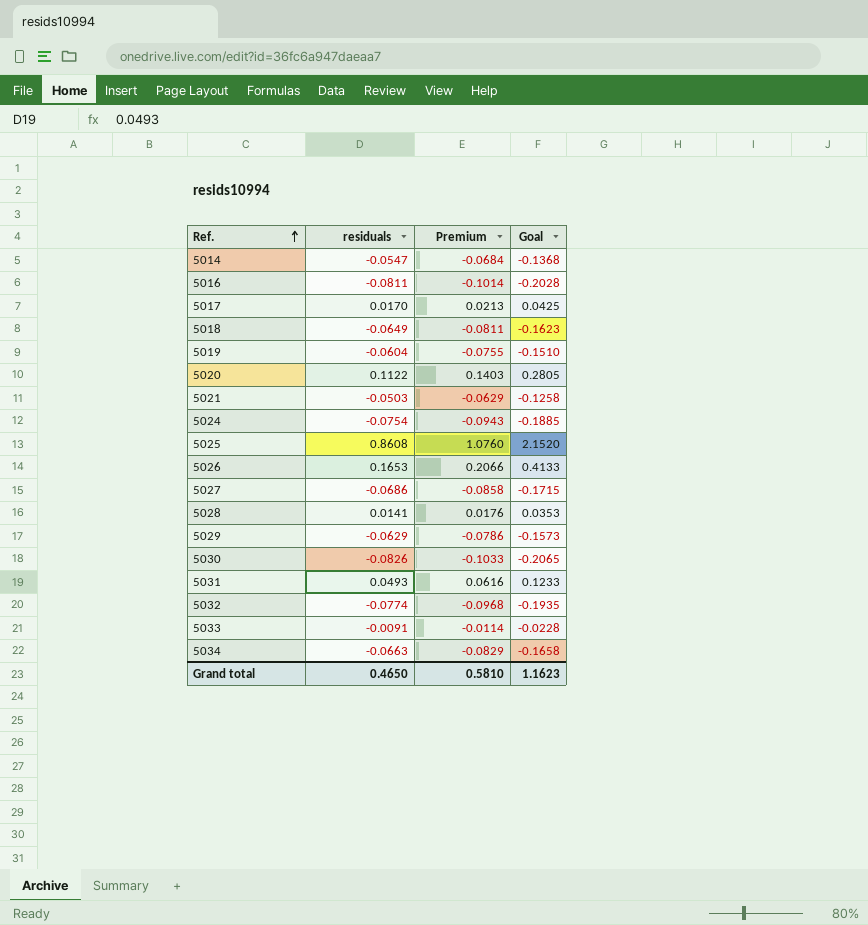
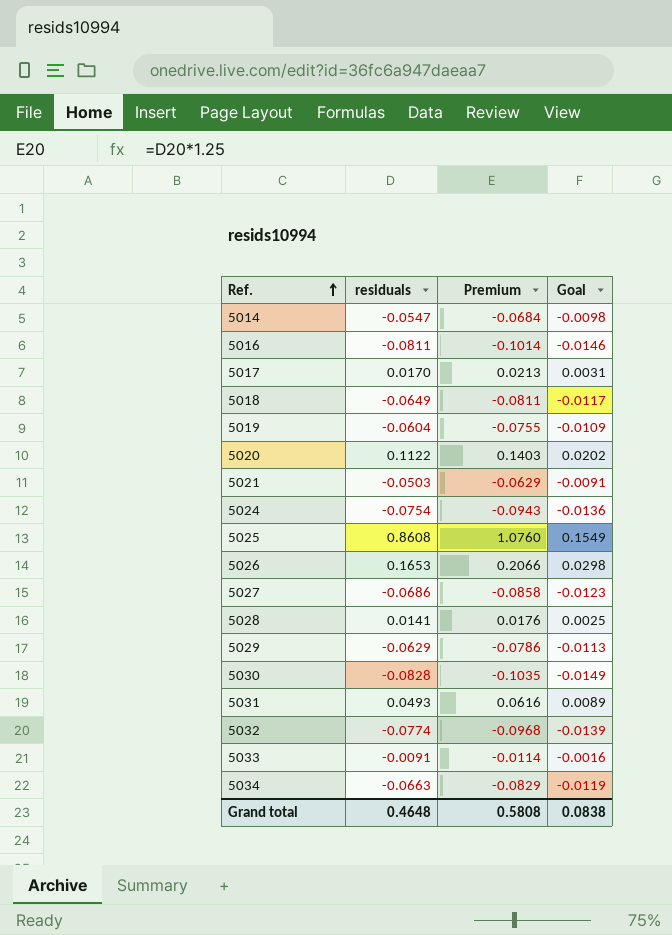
column Goal | formula: [residuals] * 2.5 -> [residuals] * 0.18
5030 | residuals: -0.0826 -> -0.0828
5030 | Premium: -0.1033 -> -0.1035
Grand total | residuals: 0.4650 -> 0.4648
Grand total | Premium: 0.5810 -> 0.5808
Grand total | Goal: 1.1623 -> 0.0838

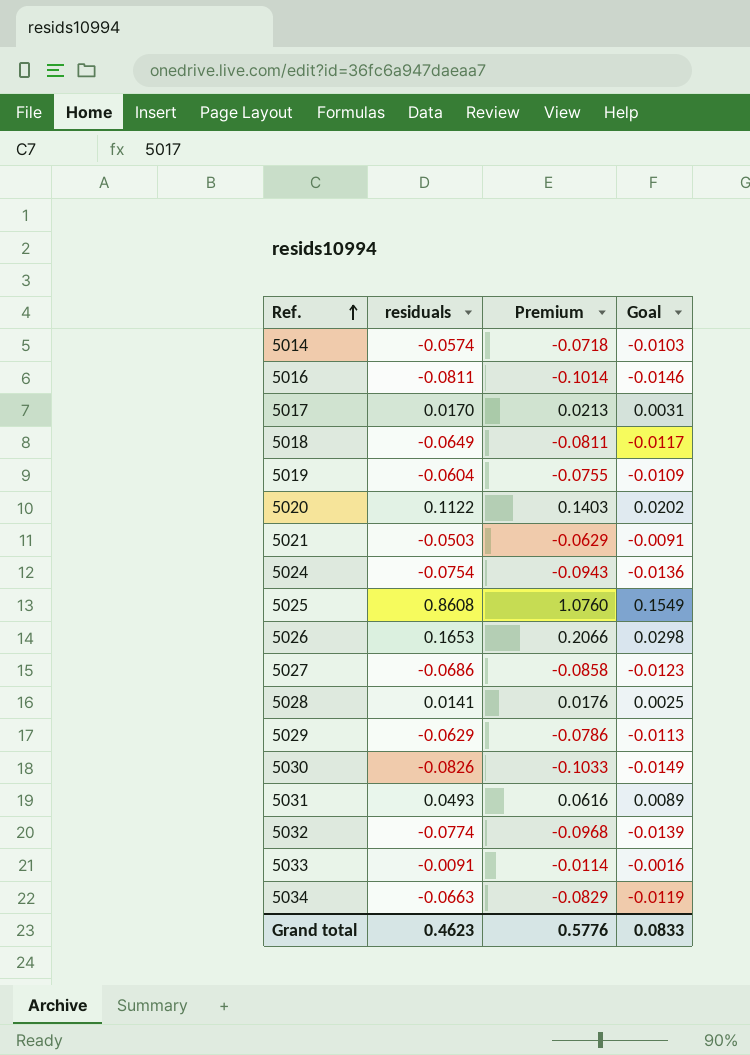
5014 | residuals: -0.0547 -> -0.0574
5014 | Premium: -0.0684 -> -0.0718
5014 | Goal: -0.0098 -> -0.0103
5030 | residuals: -0.0828 -> -0.0826
5030 | Premium: -0.1035 -> -0.1033
Grand total | residuals: 0.4648 -> 0.4623
Grand total | Premium: 0.5808 -> 0.5776
Grand total | Goal: 0.0838 -> 0.0833

